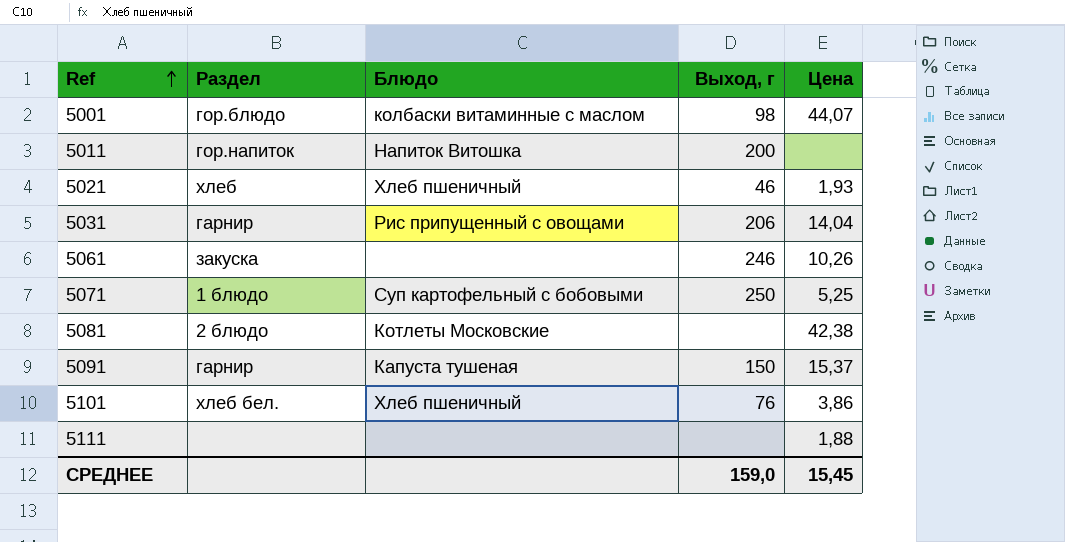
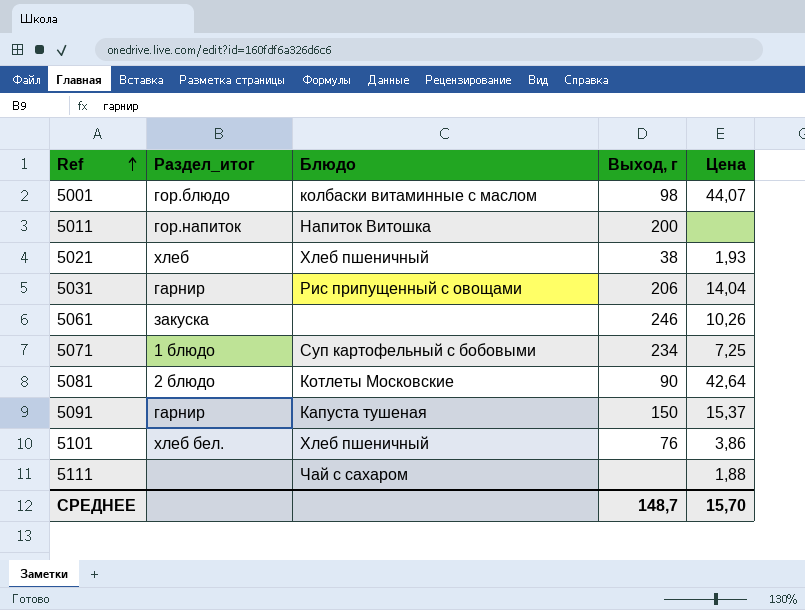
column name: Раздел -> Раздел_итог
5021 | Выход, г: 46 -> 38
5071 | Выход, г: 250 -> 234
5071 | Цена: 5,25 -> 7,25
5081 | Выход, г: none -> 90
5081 | Цена: 42,38 -> 42,64
5111 | Блюдо: none -> Чай с сахаром
СРЕДНЕЕ | Выход, г: 159,0 -> 148,7
СРЕДНЕЕ | Цена: 15,45 -> 15,70

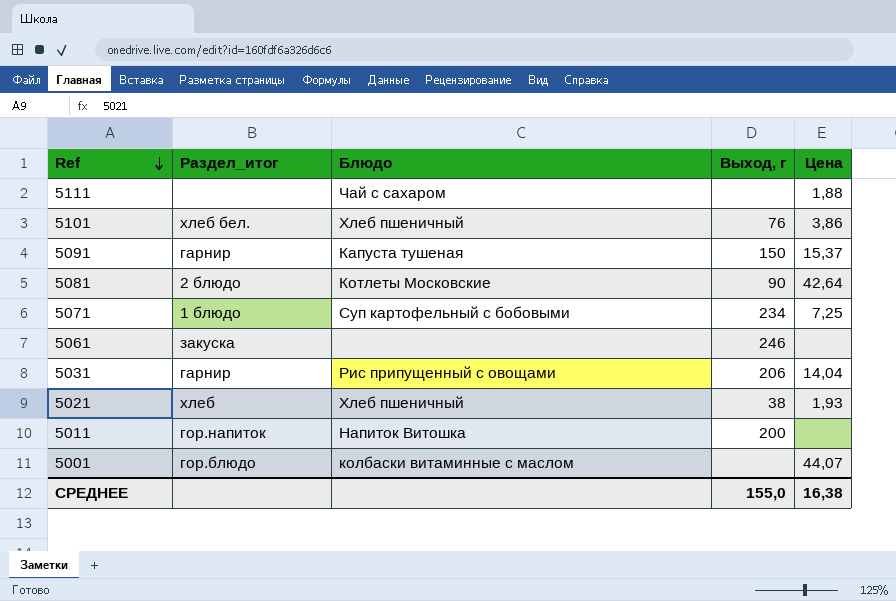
row order: Ref ascending -> Ref descending
5061 | Цена: 10,26 -> none
5001 | Выход, г: 98 -> none
СРЕДНЕЕ | Выход, г: 148,7 -> 155,0
СРЕДНЕЕ | Цена: 15,70 -> 16,38

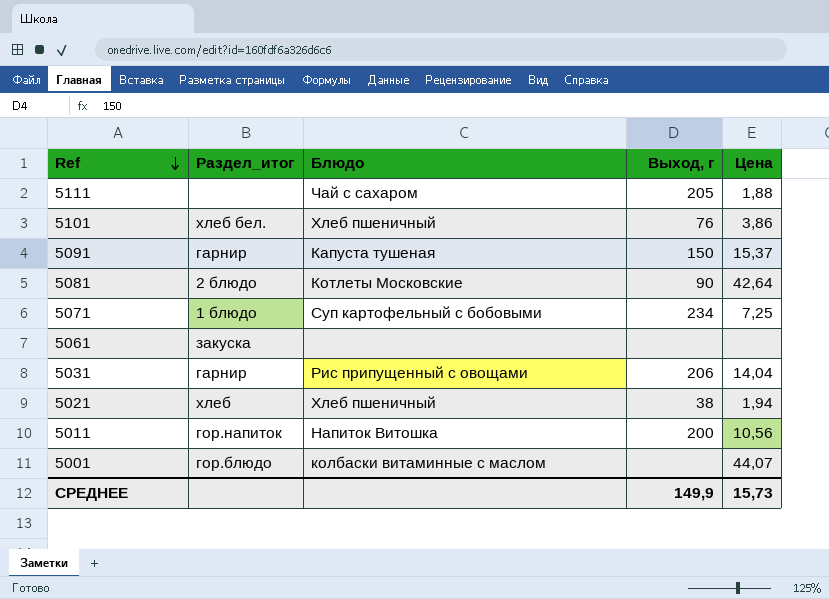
5111 | Выход, г: none -> 205
5061 | Выход, г: 246 -> none
5021 | Цена: 1,93 -> 1,94
5011 | Цена: none -> 10,56
СРЕДНЕЕ | Выход, г: 155,0 -> 149,9
СРЕДНЕЕ | Цена: 16,38 -> 15,73

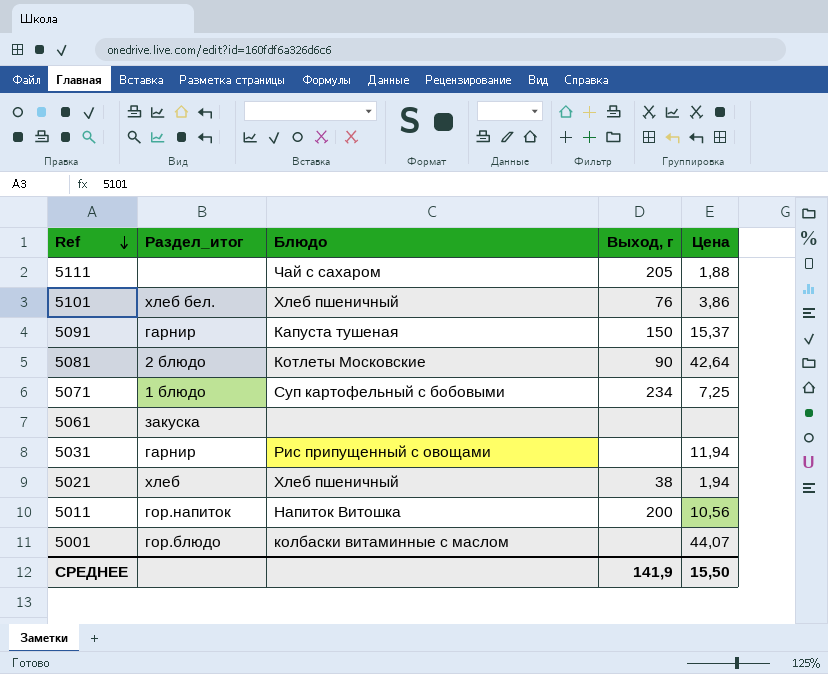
5031 | Выход, г: 206 -> none
5031 | Цена: 14,04 -> 11,94
СРЕДНЕЕ | Выход, г: 149,9 -> 141,9
СРЕДНЕЕ | Цена: 15,73 -> 15,50

